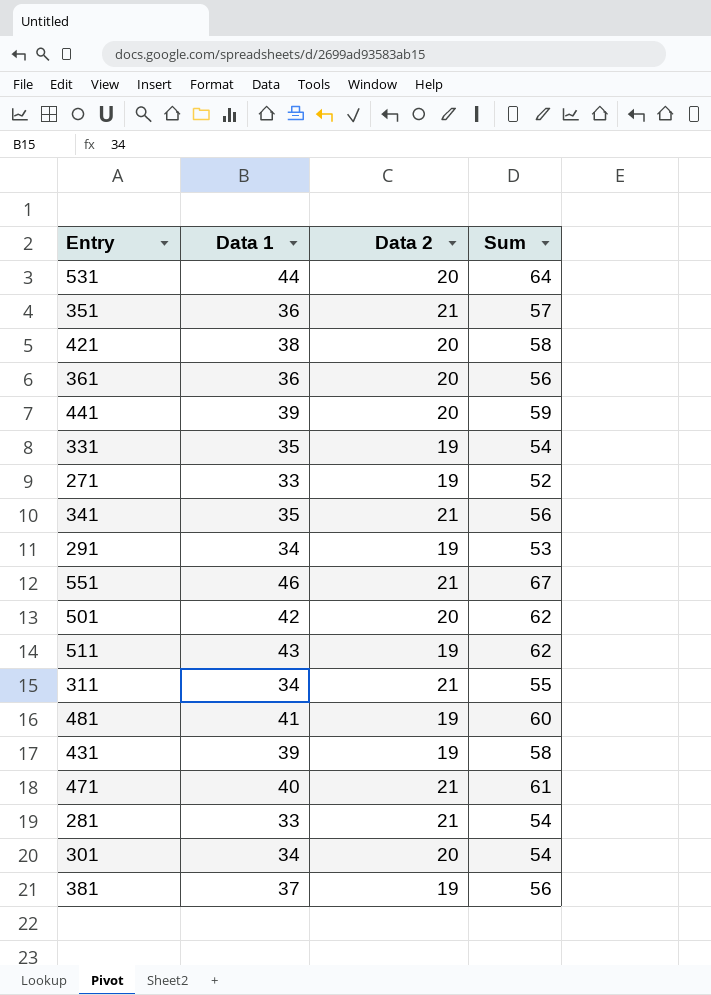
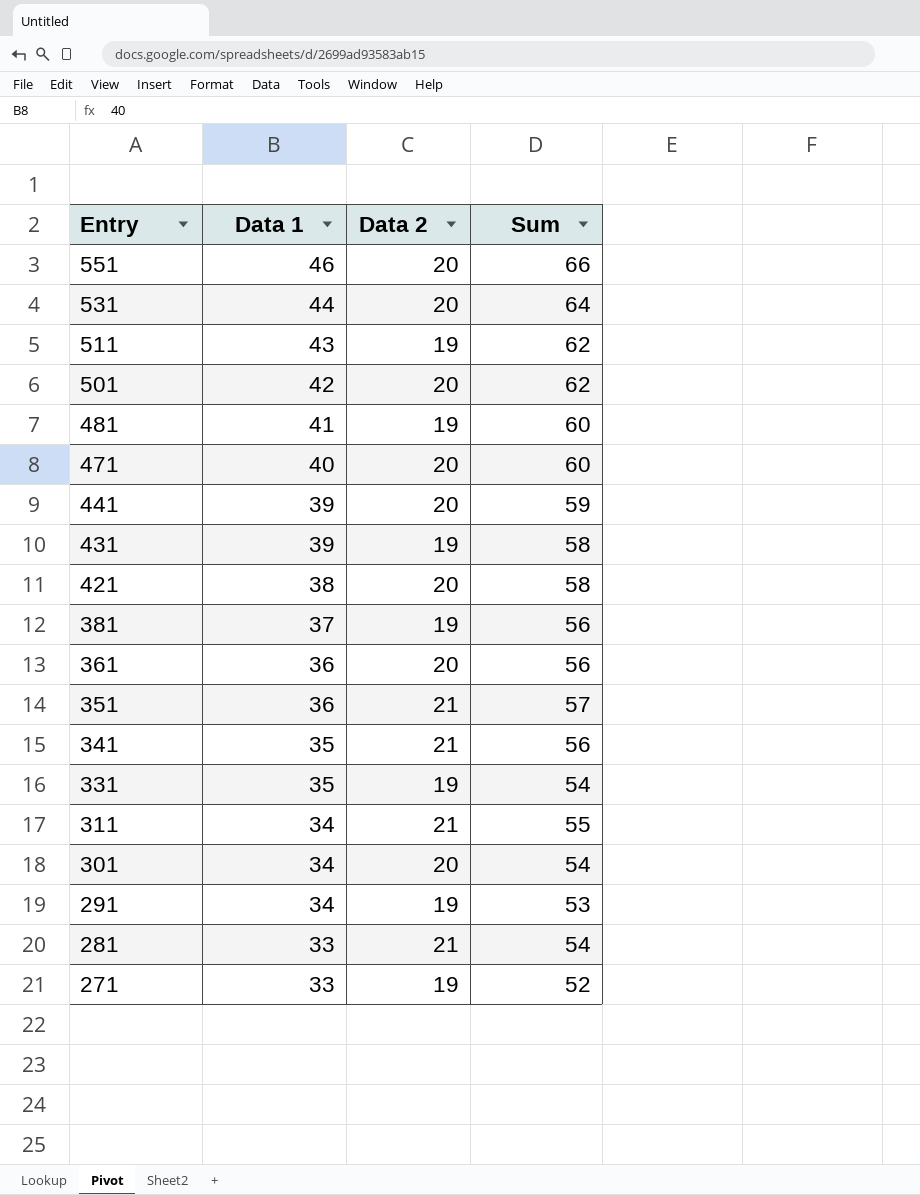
row order: none -> Entry descending
551 | Data 2: 21 -> 20
551 | Sum: 67 -> 66
471 | Data 2: 21 -> 20
471 | Sum: 61 -> 60

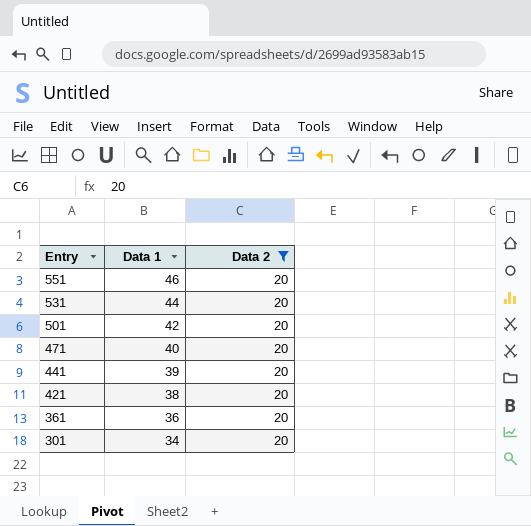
filter: none -> Data 2 = 20
column Sum | formula: [Data 1] + [Data 2] -> none

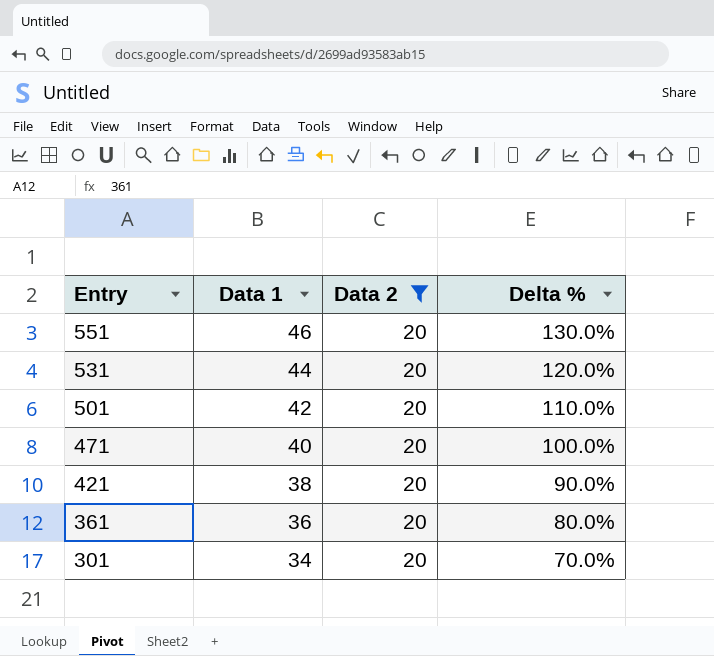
column Delta % | formula: none -> ([Data 1] - [Data 2]) / [Data 2]
row 441: 39 | 20 -> none

